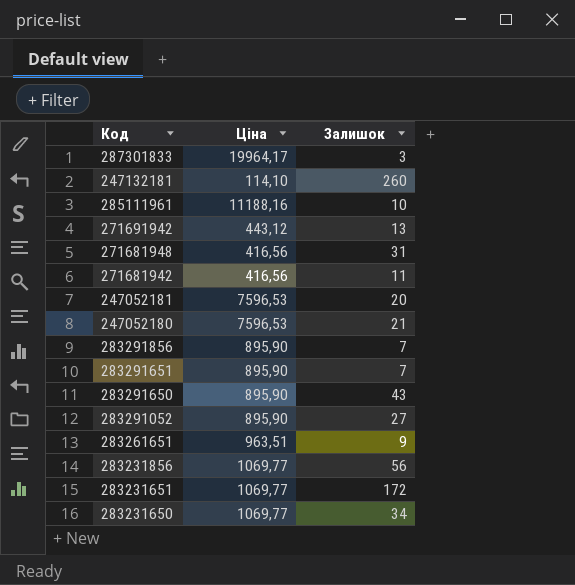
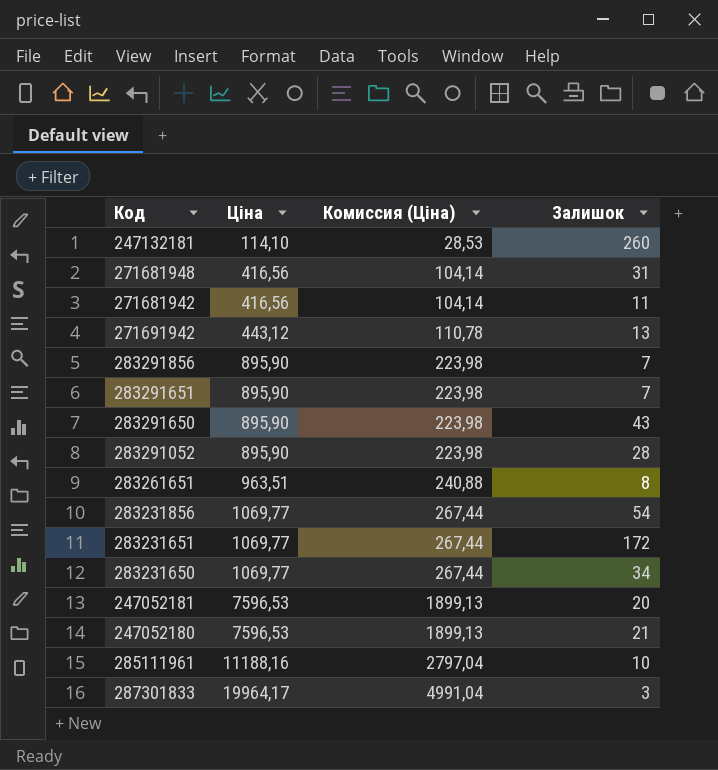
row order: none -> Ціна ascending
column Комиссия (Ціна) | formula: none -> [Ціна] * 0,25
283291052 | Залишок: 27 -> 28
283261651 | Залишок: 9 -> 8
283231856 | Залишок: 56 -> 54

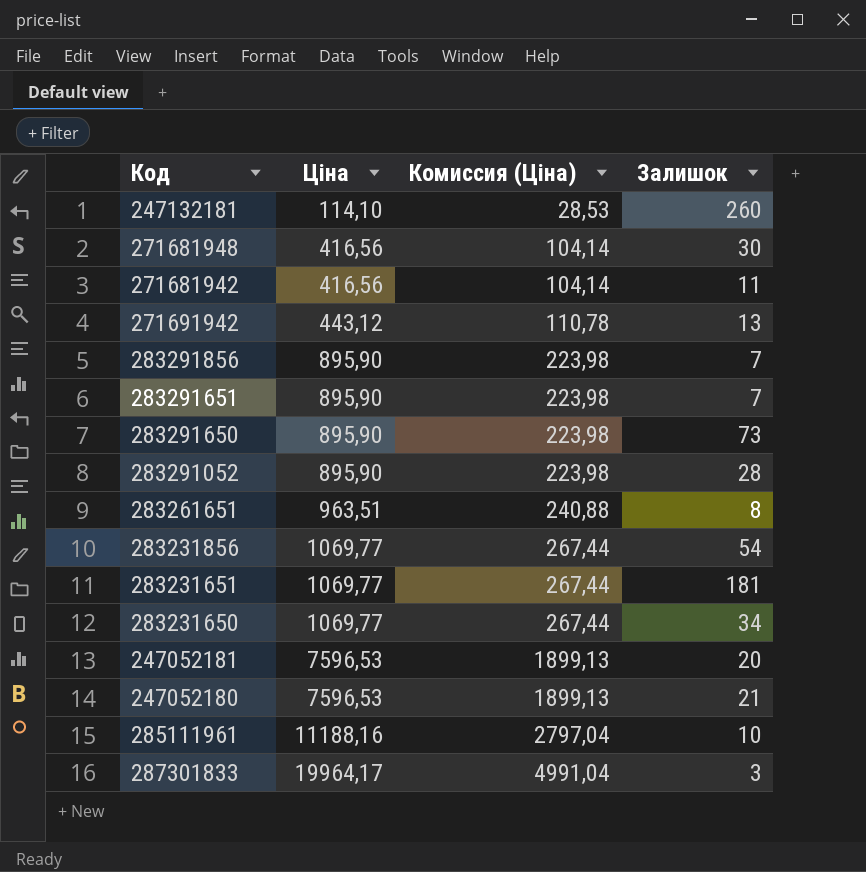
271681948 | Залишок: 31 -> 30
283291650 | Залишок: 43 -> 73
283231651 | Залишок: 172 -> 181

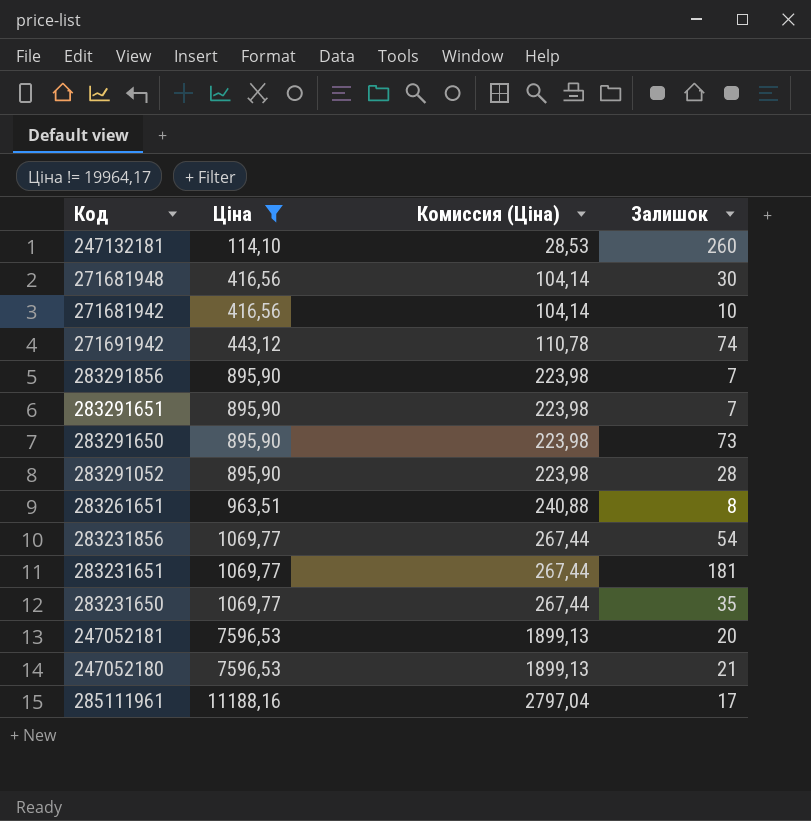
filter: none -> Ціна != 19964,17
271681942 | Залишок: 11 -> 10
271691942 | Залишок: 13 -> 74
283231650 | Залишок: 34 -> 35
285111961 | Залишок: 10 -> 17

